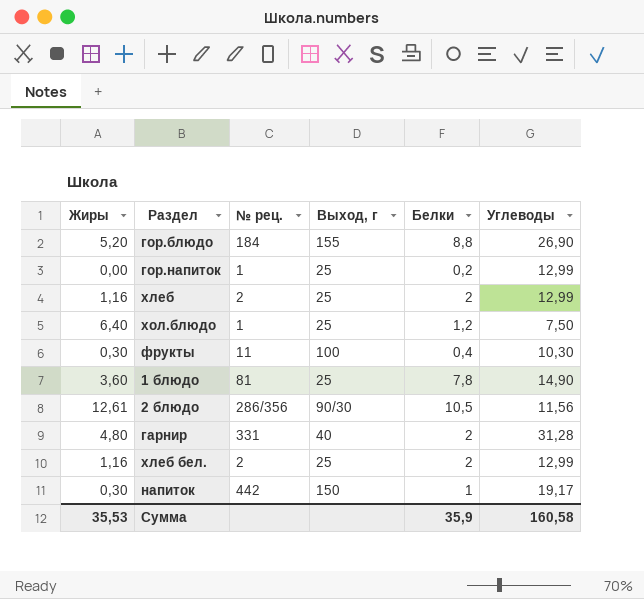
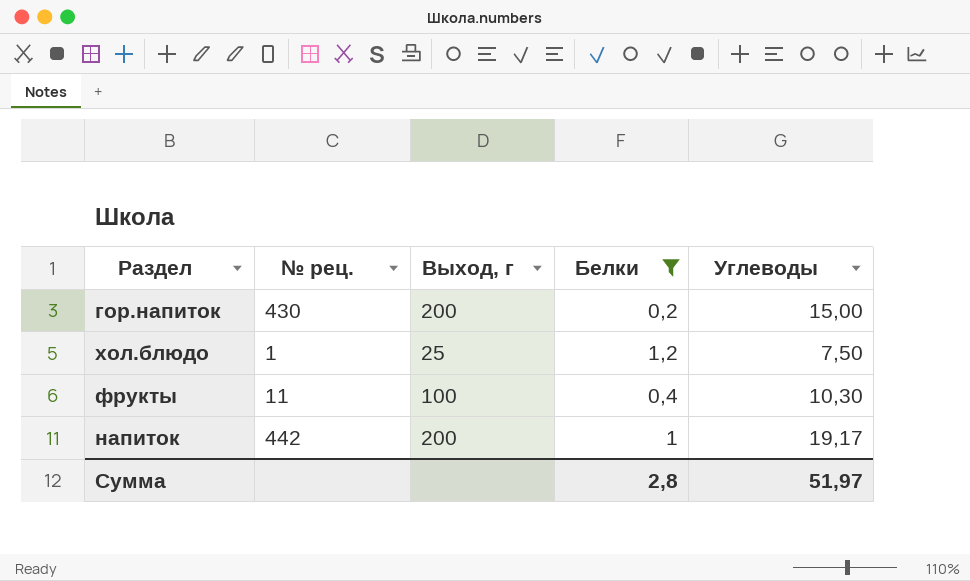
filter: none -> Белки <= 1,2
column Жиры | position: 1 -> none
гор.напиток | № рец.: 1 -> 430
гор.напиток | Выход, г: 25 -> 200
гор.напиток | Углеводы: 12,99 -> 15,00
напиток | Выход, г: 150 -> 200
Сумма | Белки: 35,9 -> 2,8
Сумма | Углеводы: 160,58 -> 51,97

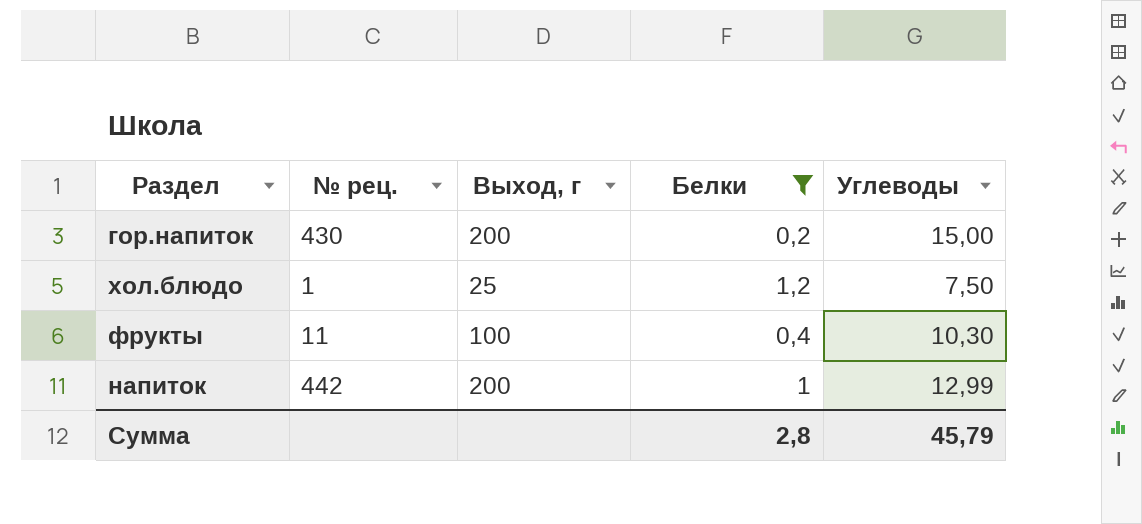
напиток | Углеводы: 19,17 -> 12,99
Сумма | Углеводы: 51,97 -> 45,79

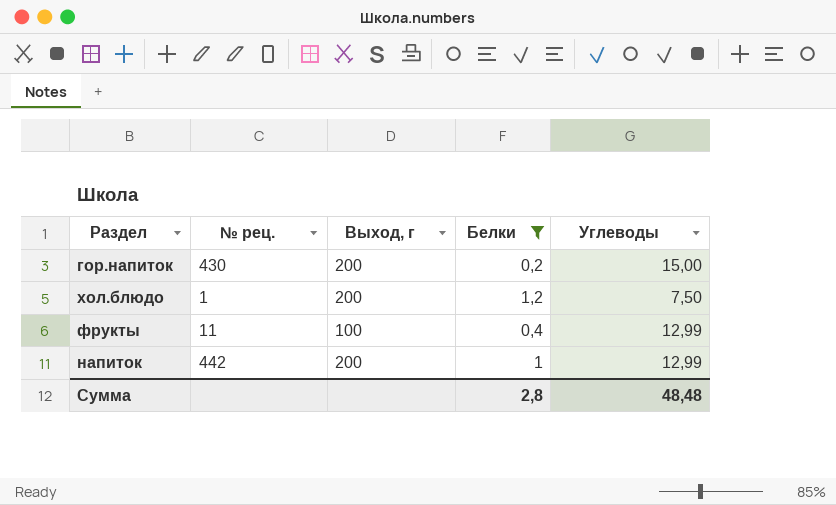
хол.блюдо | Выход, г: 25 -> 200
фрукты | Углеводы: 10,30 -> 12,99
Сумма | Углеводы: 45,79 -> 48,48

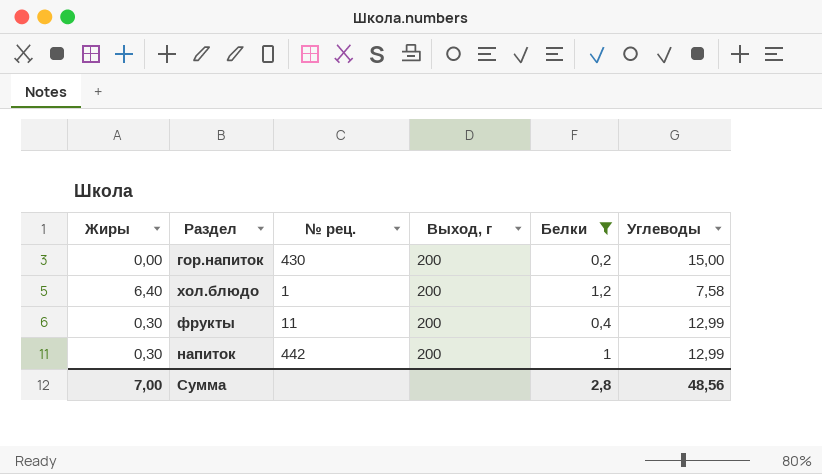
column Жиры | position: none -> 1
хол.блюдо | Углеводы: 7,50 -> 7,58
фрукты | Выход, г: 100 -> 200
Сумма | Углеводы: 48,48 -> 48,56

